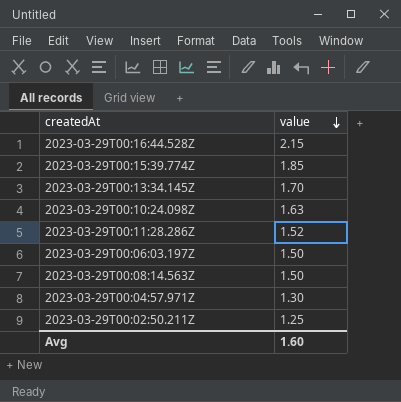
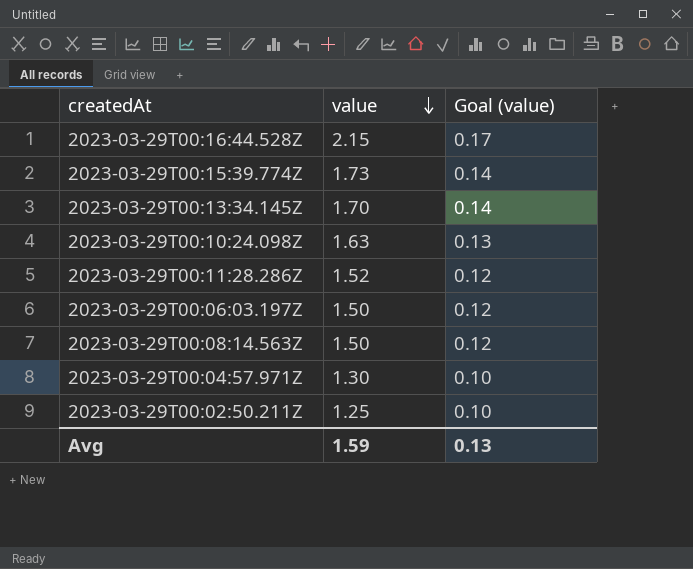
column Goal (value) | formula: none -> [value] * 0.08
2023-03-29T00:15:39.774Z | value: 1.85 -> 1.73
Avg | value: 1.60 -> 1.59

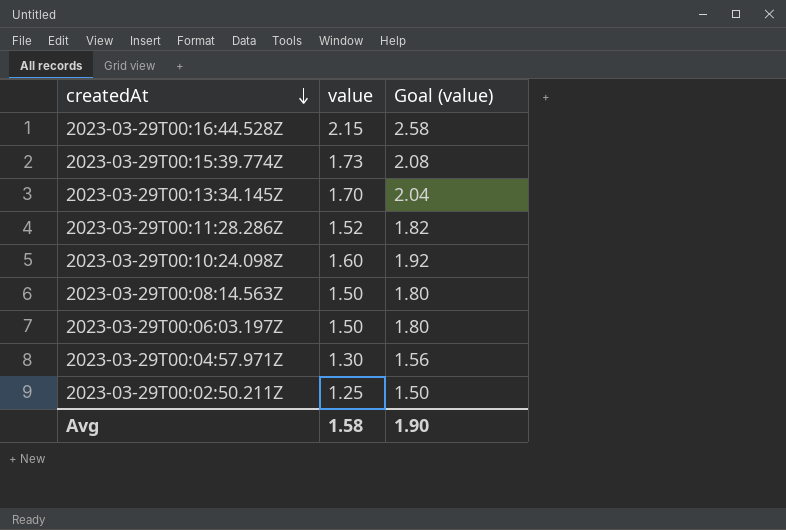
row order: value descending -> createdAt descending
column Goal (value) | formula: [value] * 0.08 -> [value] * 1.2
2023-03-29T00:10:24.098Z | value: 1.63 -> 1.60
Avg | value: 1.59 -> 1.58
Avg | Goal (value): 0.13 -> 1.90

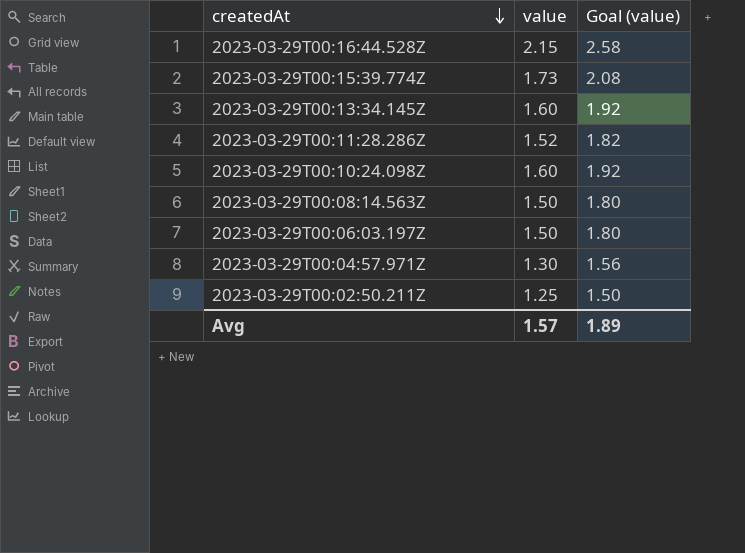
2023-03-29T00:13:34.145Z | value: 1.70 -> 1.60
2023-03-29T00:13:34.145Z | Goal (value): 2.04 -> 1.92
Avg | value: 1.58 -> 1.57
Avg | Goal (value): 1.90 -> 1.89

